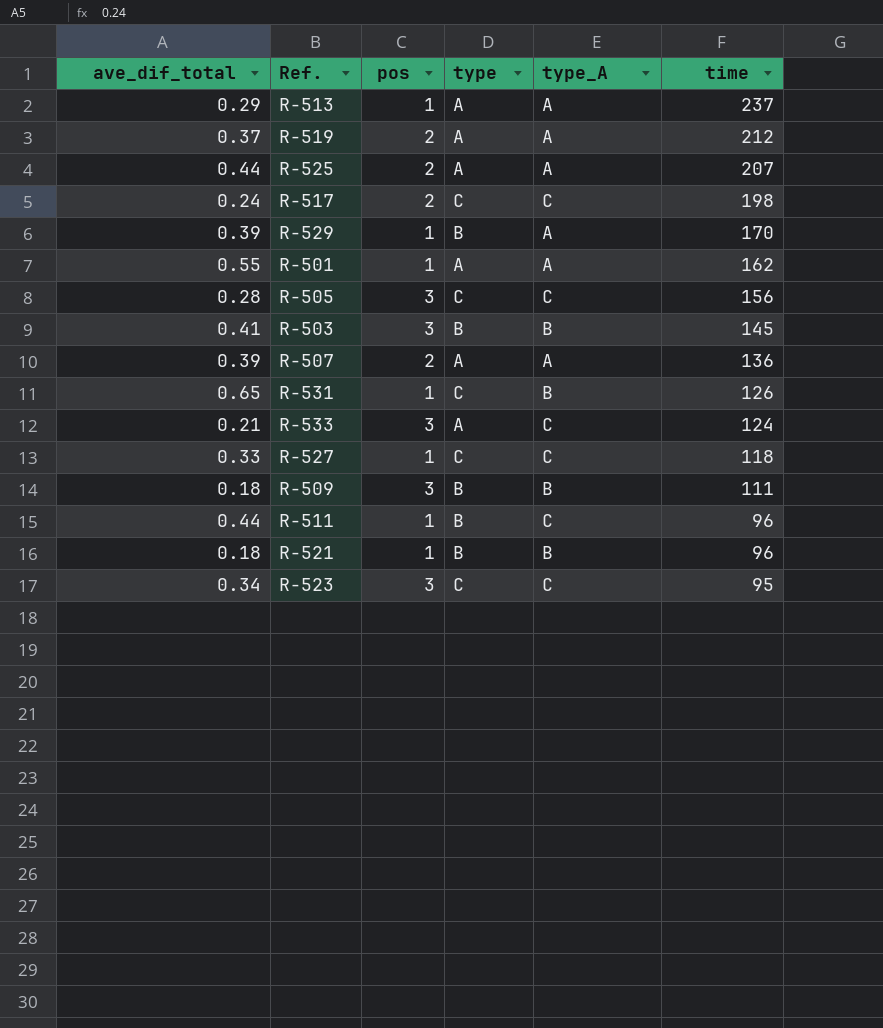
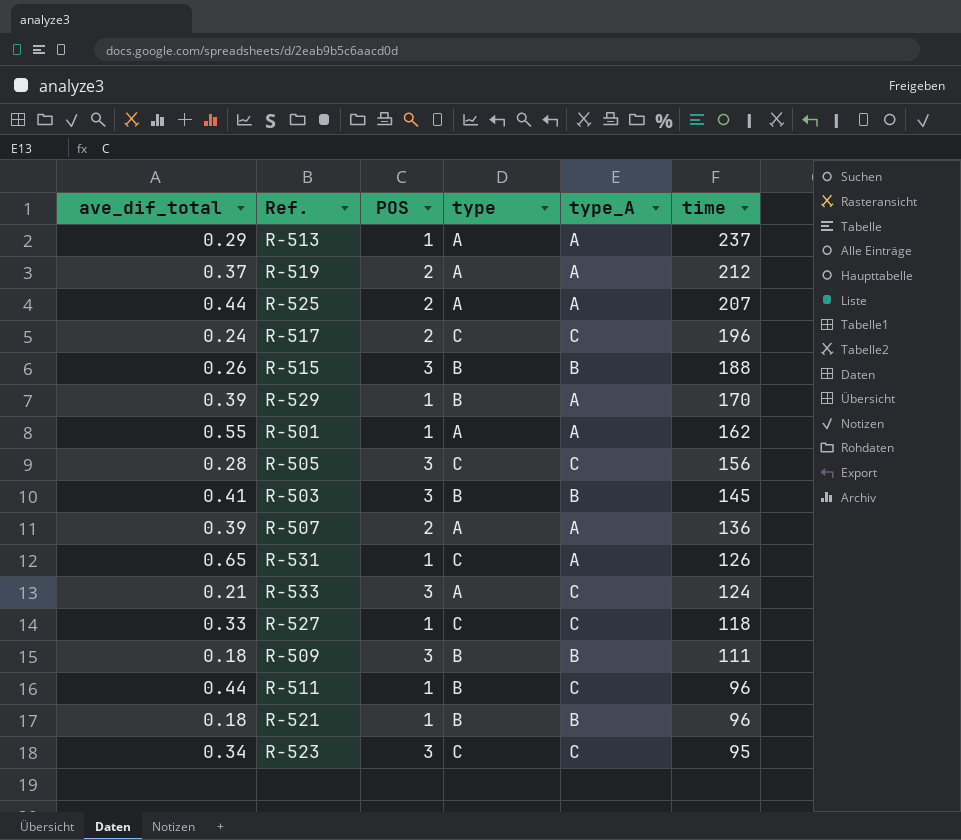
column name: pos -> POS
R-517 | time: 198 -> 196
row R-515: none -> 0.26 | 3 | B | B | 188
R-531 | type_A: B -> A

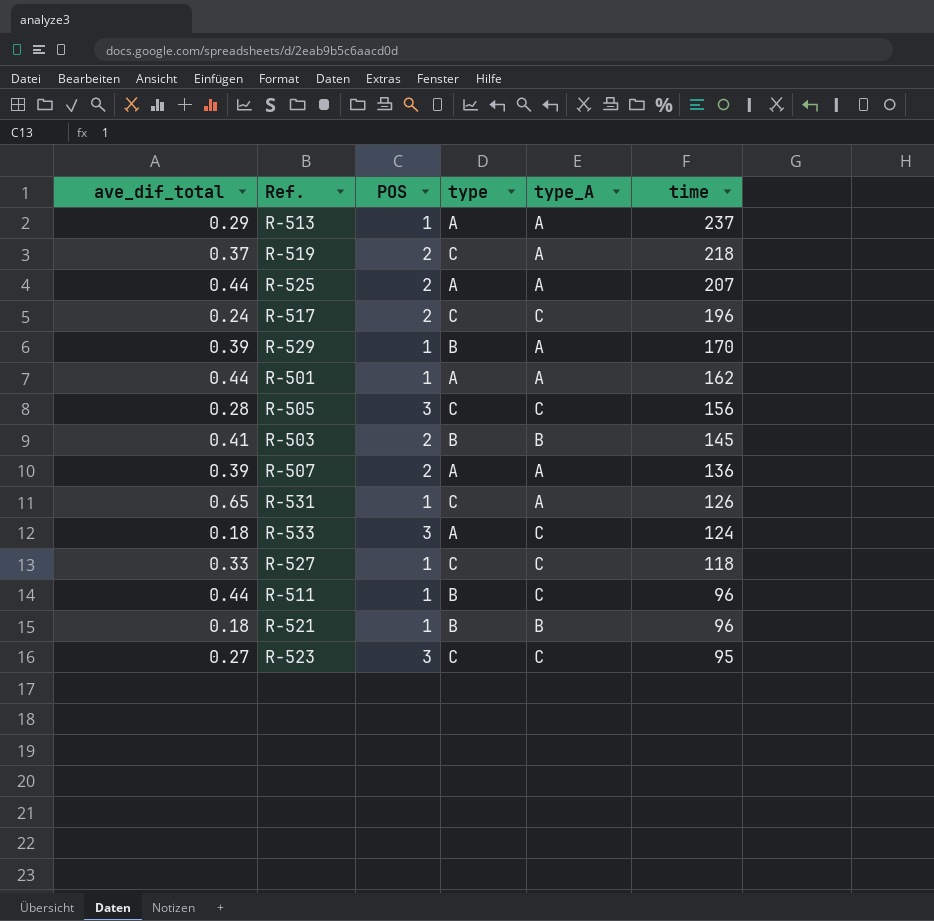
row R-515: 0.26 | 3 | B | B | 188 -> none
row R-509: 0.18 | 3 | B | B | 111 -> none
R-519 | type: A -> C
R-519 | time: 212 -> 218
R-501 | ave_dif_total: 0.55 -> 0.44
R-503 | POS: 3 -> 2
R-533 | ave_dif_total: 0.21 -> 0.18
R-523 | ave_dif_total: 0.34 -> 0.27

